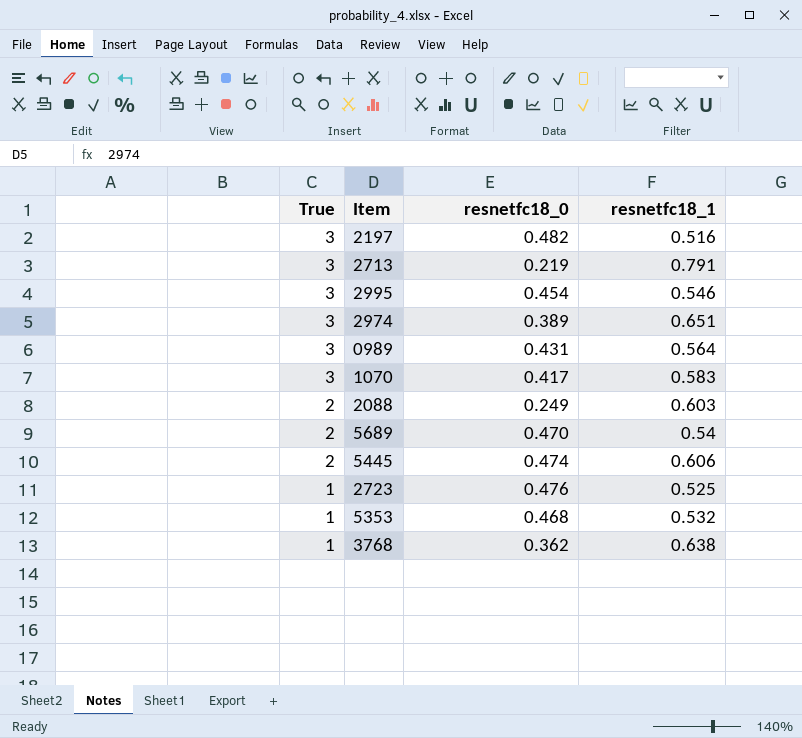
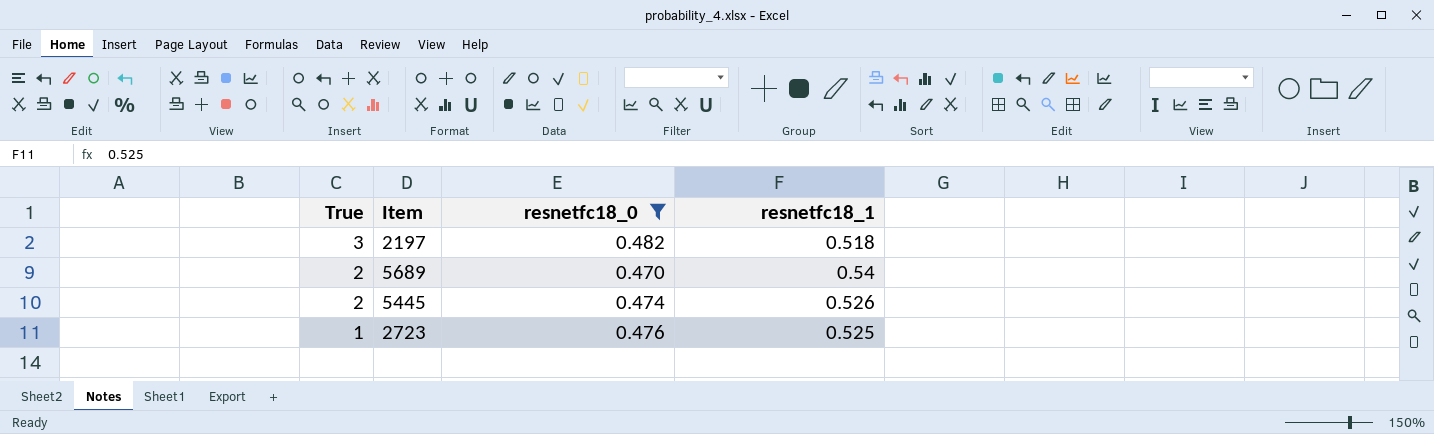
filter: none -> resnetfc18_0 >= 0.470
2197 | resnetfc18_1: 0.516 -> 0.518
5445 | resnetfc18_1: 0.606 -> 0.526

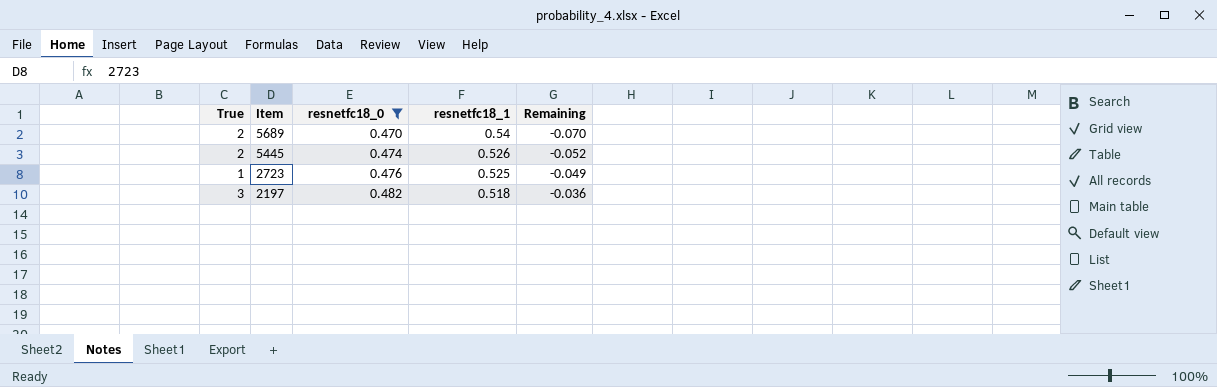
row order: True descending -> Item descending
column Remaining | formula: none -> [resnetfc18_0] - [resnetfc18_1]

